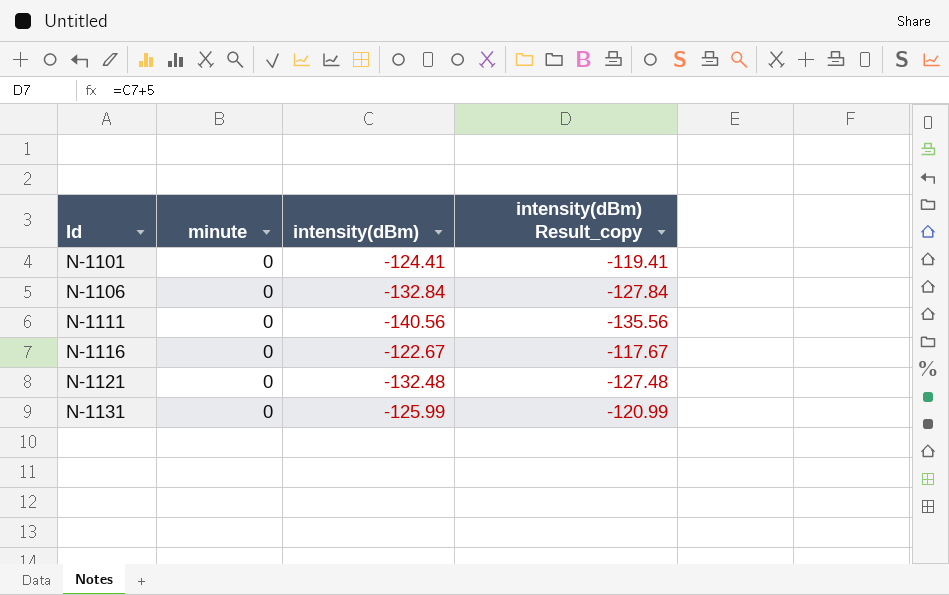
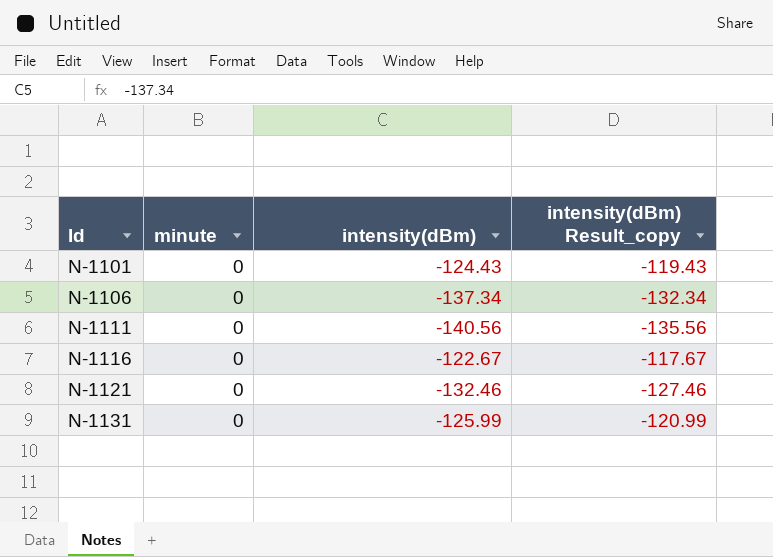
N-1101 | intensity(dBm): -124.41 -> -124.43
N-1101 | intensity(dBm) Result_copy: -119.41 -> -119.43
N-1106 | intensity(dBm): -132.84 -> -137.34
N-1106 | intensity(dBm) Result_copy: -127.84 -> -132.34
N-1121 | intensity(dBm): -132.48 -> -132.46
N-1121 | intensity(dBm) Result_copy: -127.48 -> -127.46

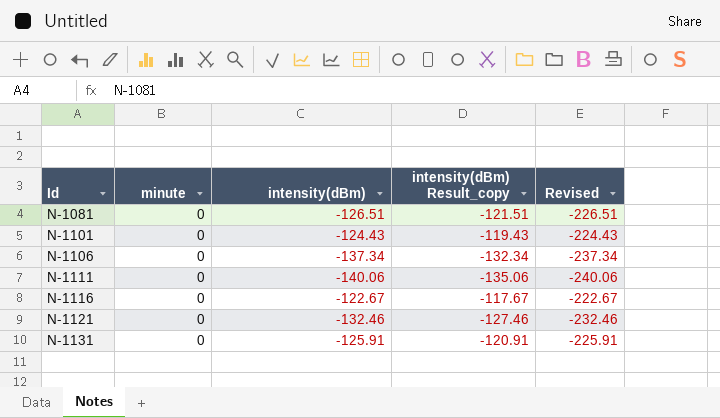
column Revised | formula: none -> [intensity(dBm)] - 100
row N-1081: none -> 0 | -126.51 | -121.51 | -226.51
N-1111 | intensity(dBm): -140.56 -> -140.06
N-1111 | intensity(dBm) Result_copy: -135.56 -> -135.06
N-1131 | intensity(dBm): -125.99 -> -125.91
N-1131 | intensity(dBm) Result_copy: -120.99 -> -120.91

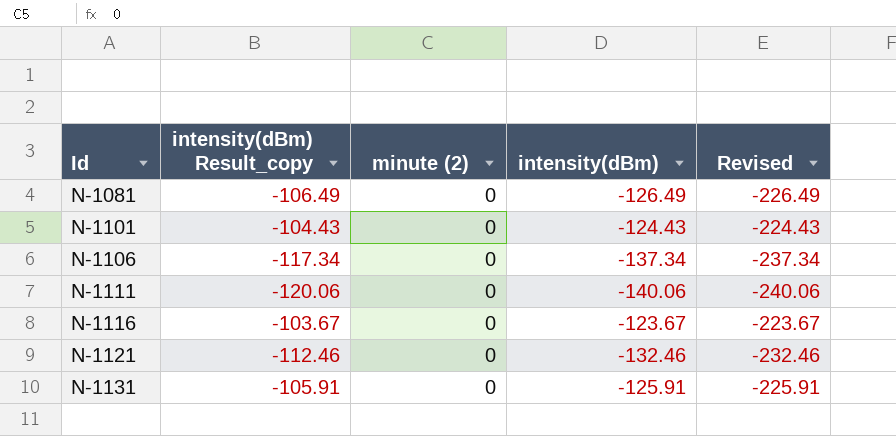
column intensity(dBm) Result_copy | formula: [intensity(dBm)] + 5 -> [intensity(dBm)] + 20
column intensity(dBm) Result_copy | position: 4 -> 2
column name: minute -> minute (2)
N-1081 | intensity(dBm): -126.51 -> -126.49
N-1081 | Revised: -226.51 -> -226.49
N-1116 | intensity(dBm): -122.67 -> -123.67
N-1116 | Revised: -222.67 -> -223.67

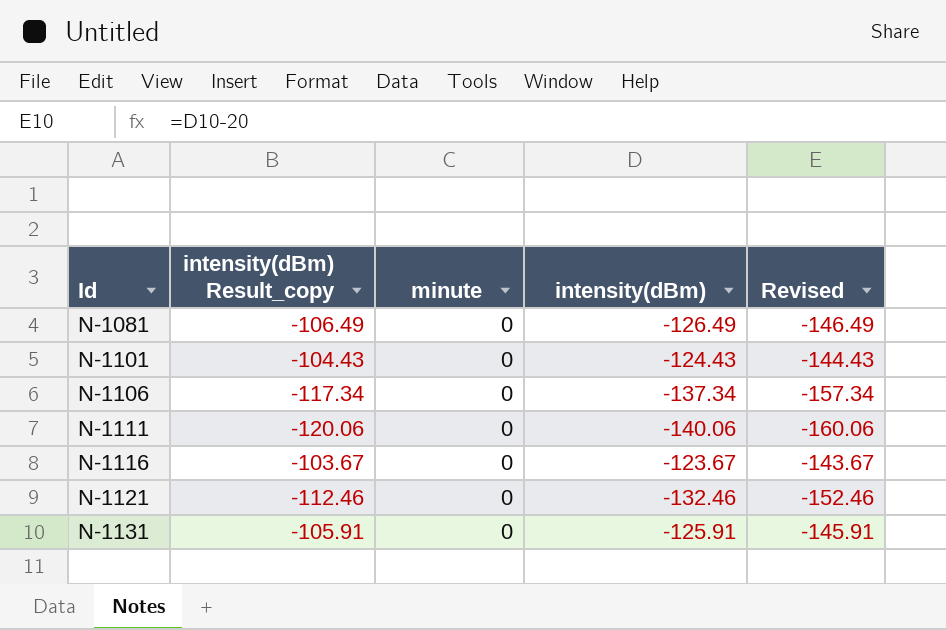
column name: minute (2) -> minute
column Revised | formula: [intensity(dBm)] - 100 -> [intensity(dBm)] - 20

